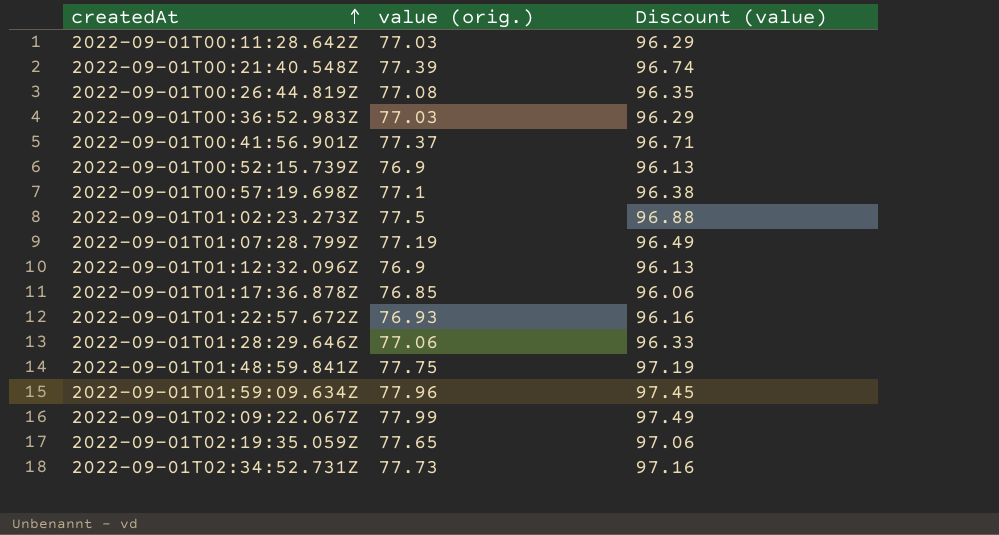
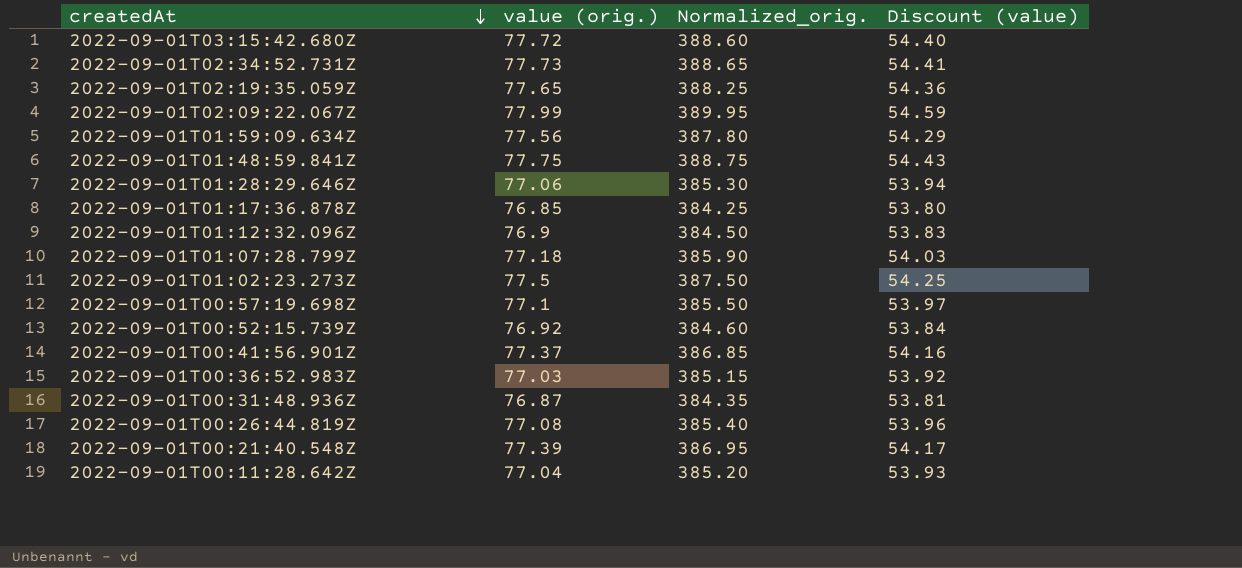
row order: createdAt ascending -> createdAt descending
column Normalized_orig. | formula: none -> [value (orig.)] * 5
column Discount (value) | formula: [value (orig.)] * 1.25 -> [value (orig.)] * 0.7
row 2022-09-01T01:22:57.672Z: 76.93 | 96.16 -> none
row 2022-09-01T03:15:42.680Z: none -> 77.72 | 388.60 | 54.40
2022-09-01T01:59:09.634Z | value (orig.): 77.96 -> 77.56
2022-09-01T01:07:28.799Z | value (orig.): 77.19 -> 77.18
2022-09-01T00:52:15.739Z | value (orig.): 76.9 -> 76.92
row 2022-09-01T00:31:48.936Z: none -> 76.87 | 384.35 | 53.81
2022-09-01T00:11:28.642Z | value (orig.): 77.03 -> 77.04

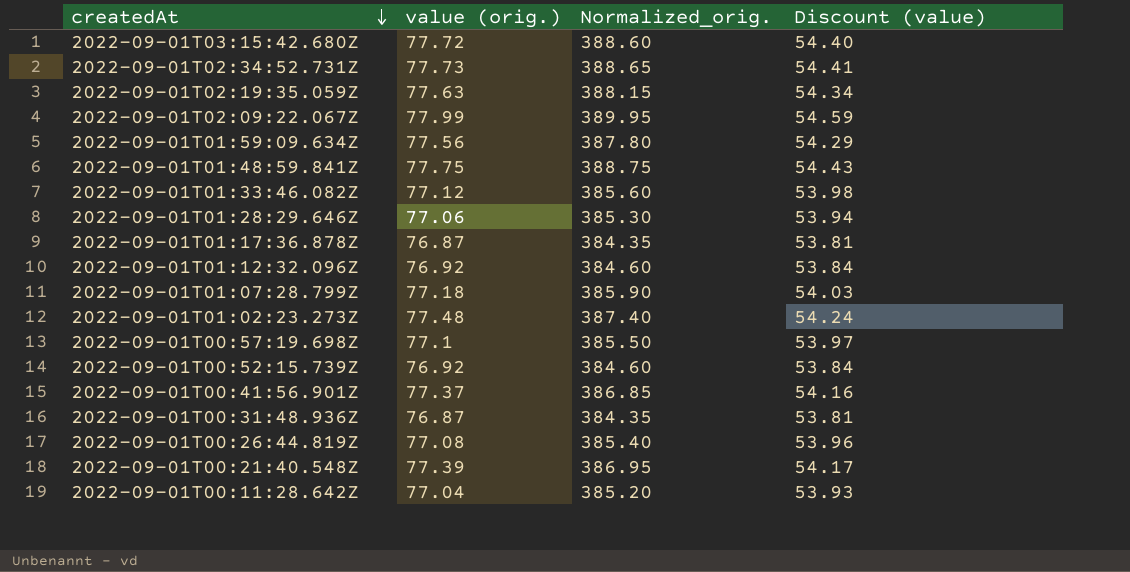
row 2022-09-01T00:36:52.983Z: 77.03 | 385.15 | 53.92 -> none
2022-09-01T02:19:35.059Z | value (orig.): 77.65 -> 77.63
2022-09-01T02:19:35.059Z | Normalized_orig.: 388.25 -> 388.15
2022-09-01T02:19:35.059Z | Discount (value): 54.36 -> 54.34
row 2022-09-01T01:33:46.082Z: none -> 77.12 | 385.60 | 53.98
2022-09-01T01:17:36.878Z | value (orig.): 76.85 -> 76.87
2022-09-01T01:17:36.878Z | Normalized_orig.: 384.25 -> 384.35
2022-09-01T01:17:36.878Z | Discount (value): 53.80 -> 53.81
2022-09-01T01:12:32.096Z | value (orig.): 76.9 -> 76.92
2022-09-01T01:12:32.096Z | Normalized_orig.: 384.50 -> 384.60
2022-09-01T01:12:32.096Z | Discount (value): 53.83 -> 53.84
2022-09-01T01:02:23.273Z | value (orig.): 77.5 -> 77.48
2022-09-01T01:02:23.273Z | Normalized_orig.: 387.50 -> 387.40
2022-09-01T01:02:23.273Z | Discount (value): 54.25 -> 54.24

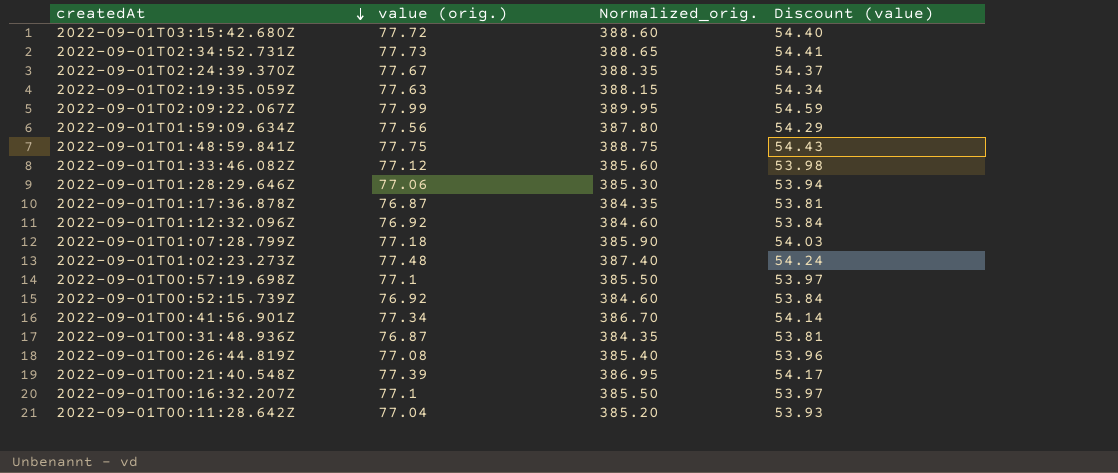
row 2022-09-01T02:24:39.370Z: none -> 77.67 | 388.35 | 54.37
2022-09-01T00:41:56.901Z | value (orig.): 77.37 -> 77.34
2022-09-01T00:41:56.901Z | Normalized_orig.: 386.85 -> 386.70
2022-09-01T00:41:56.901Z | Discount (value): 54.16 -> 54.14
row 2022-09-01T00:16:32.207Z: none -> 77.1 | 385.50 | 53.97

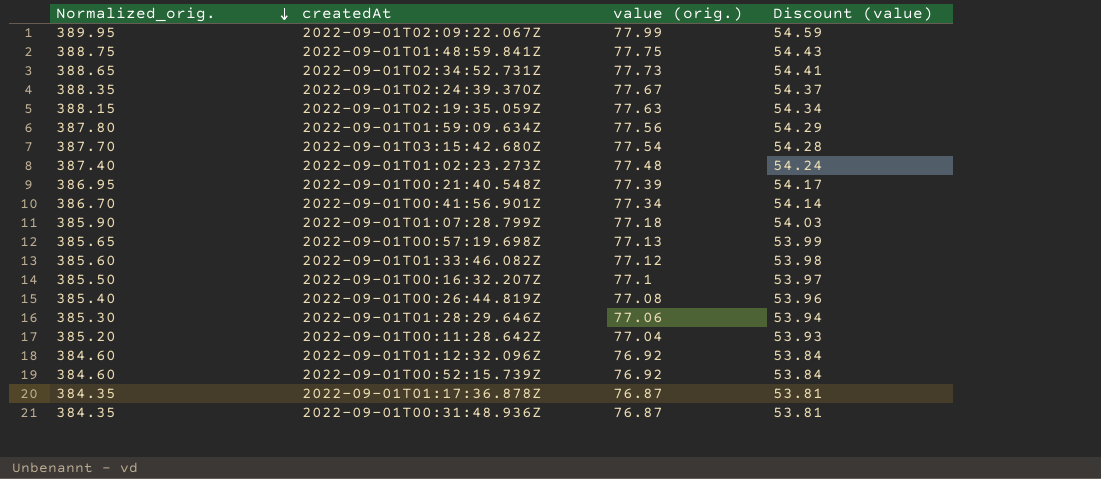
row order: createdAt descending -> Normalized_orig. descending
column Normalized_orig. | position: 3 -> 1
2022-09-01T03:15:42.680Z | Normalized_orig.: 388.60 -> 387.70
2022-09-01T03:15:42.680Z | value (orig.): 77.72 -> 77.54
2022-09-01T03:15:42.680Z | Discount (value): 54.40 -> 54.28
2022-09-01T00:57:19.698Z | Normalized_orig.: 385.50 -> 385.65
2022-09-01T00:57:19.698Z | value (orig.): 77.1 -> 77.13
2022-09-01T00:57:19.698Z | Discount (value): 53.97 -> 53.99

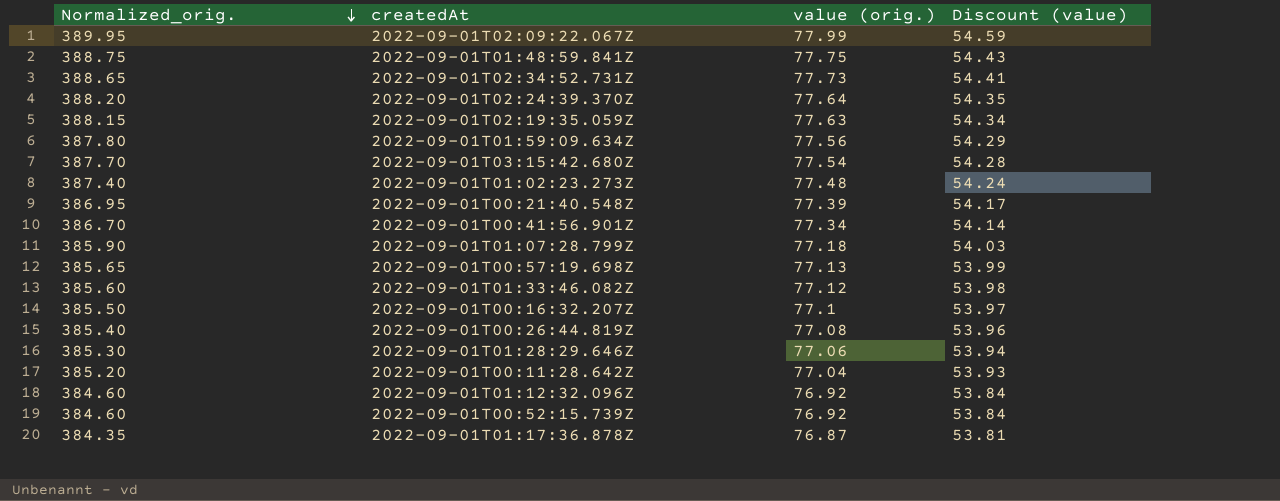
row 2022-09-01T00:31:48.936Z: 384.35 | 76.87 | 53.81 -> none
2022-09-01T02:24:39.370Z | Normalized_orig.: 388.35 -> 388.20
2022-09-01T02:24:39.370Z | value (orig.): 77.67 -> 77.64
2022-09-01T02:24:39.370Z | Discount (value): 54.37 -> 54.35

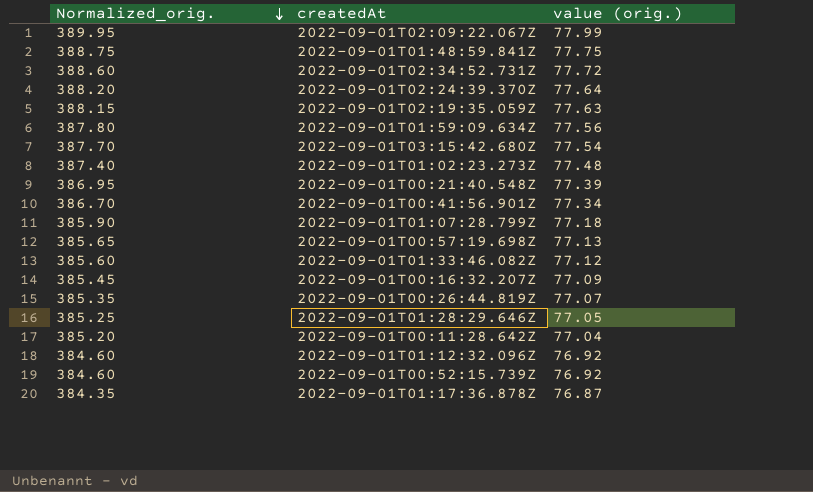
column Discount (value) | formula: [value (orig.)] * 0.7 -> none
2022-09-01T02:34:52.731Z | Normalized_orig.: 388.65 -> 388.60
2022-09-01T02:34:52.731Z | value (orig.): 77.73 -> 77.72
2022-09-01T00:16:32.207Z | Normalized_orig.: 385.50 -> 385.45
2022-09-01T00:16:32.207Z | value (orig.): 77.1 -> 77.09
2022-09-01T00:26:44.819Z | Normalized_orig.: 385.40 -> 385.35
2022-09-01T00:26:44.819Z | value (orig.): 77.08 -> 77.07
2022-09-01T01:28:29.646Z | Normalized_orig.: 385.30 -> 385.25
2022-09-01T01:28:29.646Z | value (orig.): 77.06 -> 77.05

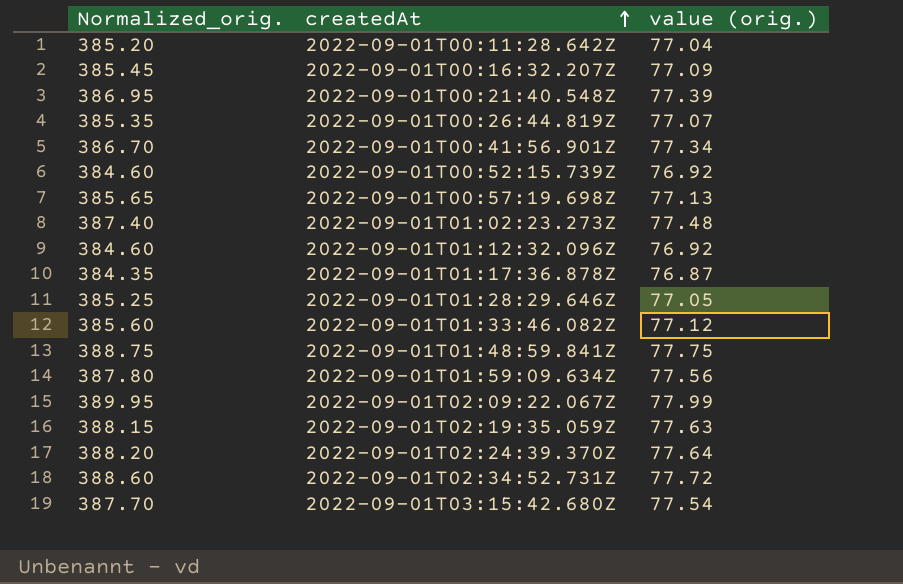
row order: Normalized_orig. descending -> createdAt ascending
row 2022-09-01T01:07:28.799Z: 385.90 | 77.18 -> none

